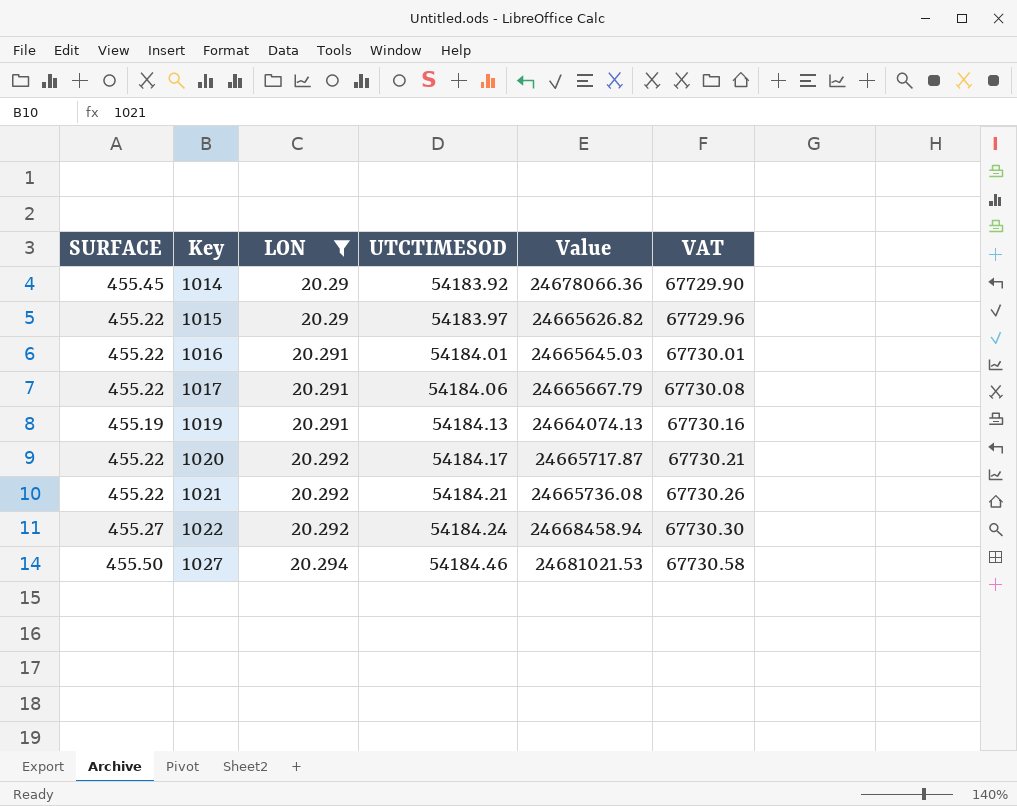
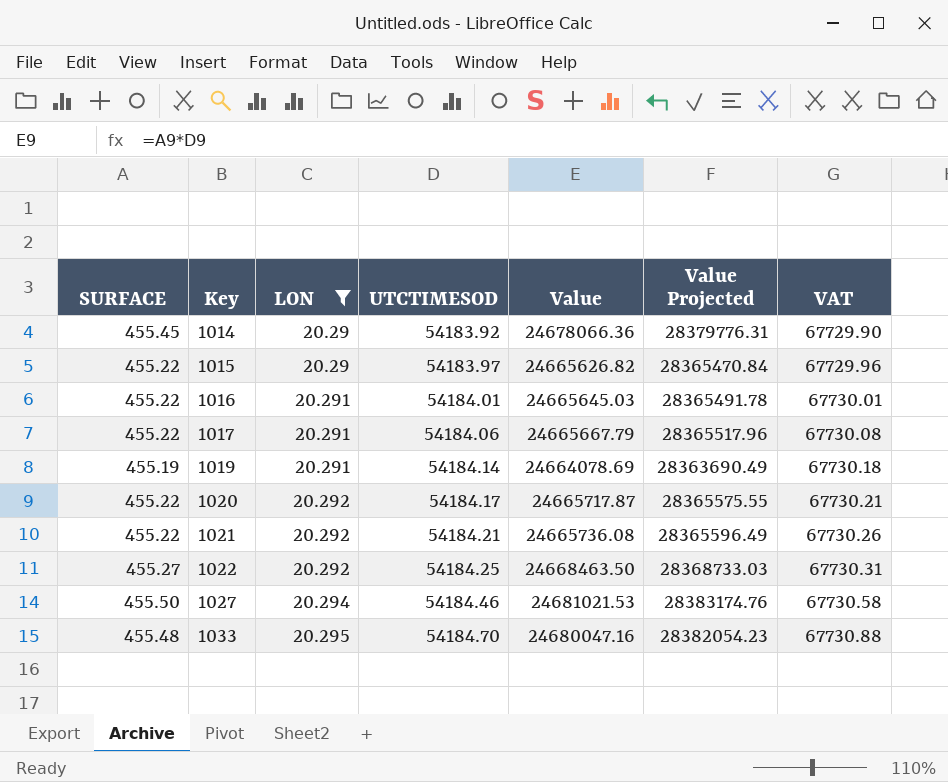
column Value Projected | formula: none -> [Value] * 1.15
1019 | UTCTIMESOD: 54184.13 -> 54184.14
1019 | Value: 24664074.13 -> 24664078.69
1019 | VAT: 67730.16 -> 67730.18
1022 | UTCTIMESOD: 54184.24 -> 54184.25
1022 | Value: 24668458.94 -> 24668463.50
1022 | VAT: 67730.30 -> 67730.31
row 1033: none -> 455.48 | 20.295 | 54184.70 | 24680047.16 | 28382054.23 | 67730.88

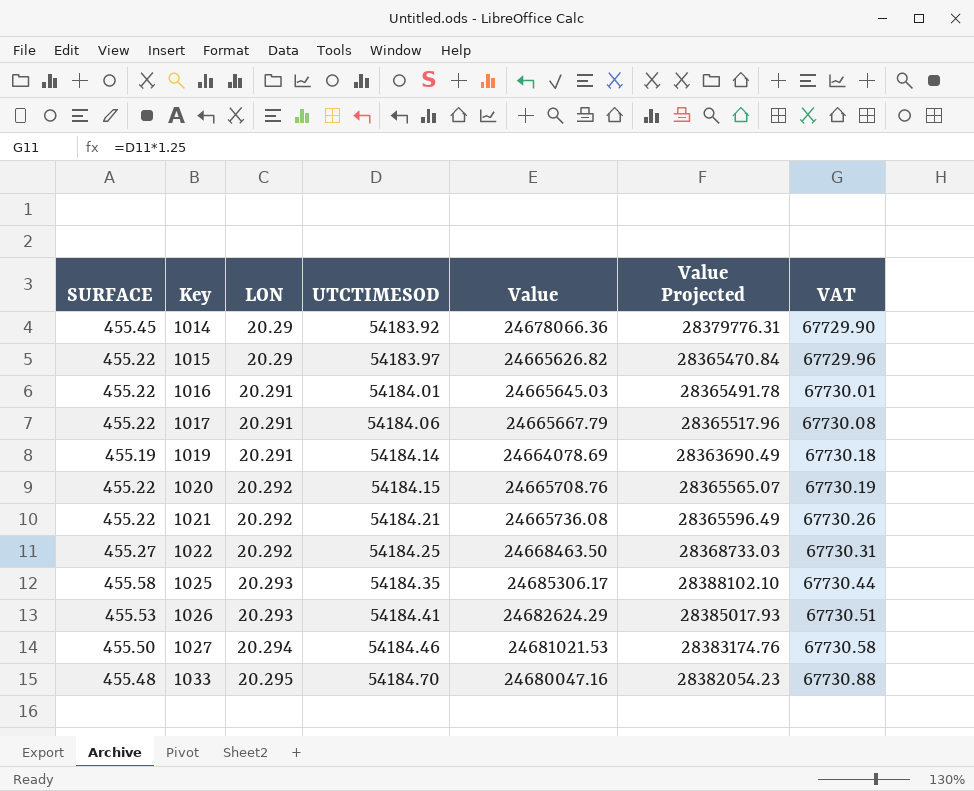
filter: LON != 20.293 -> none
1020 | UTCTIMESOD: 54184.17 -> 54184.15
1020 | Value: 24665717.87 -> 24665708.76
1020 | Value Projected: 28365575.55 -> 28365565.07
1020 | VAT: 67730.21 -> 67730.19

